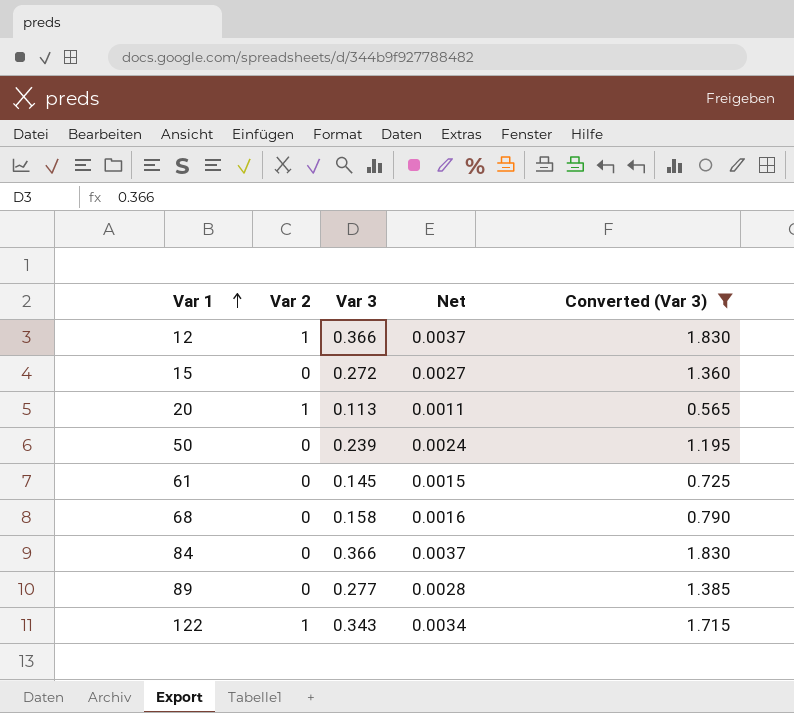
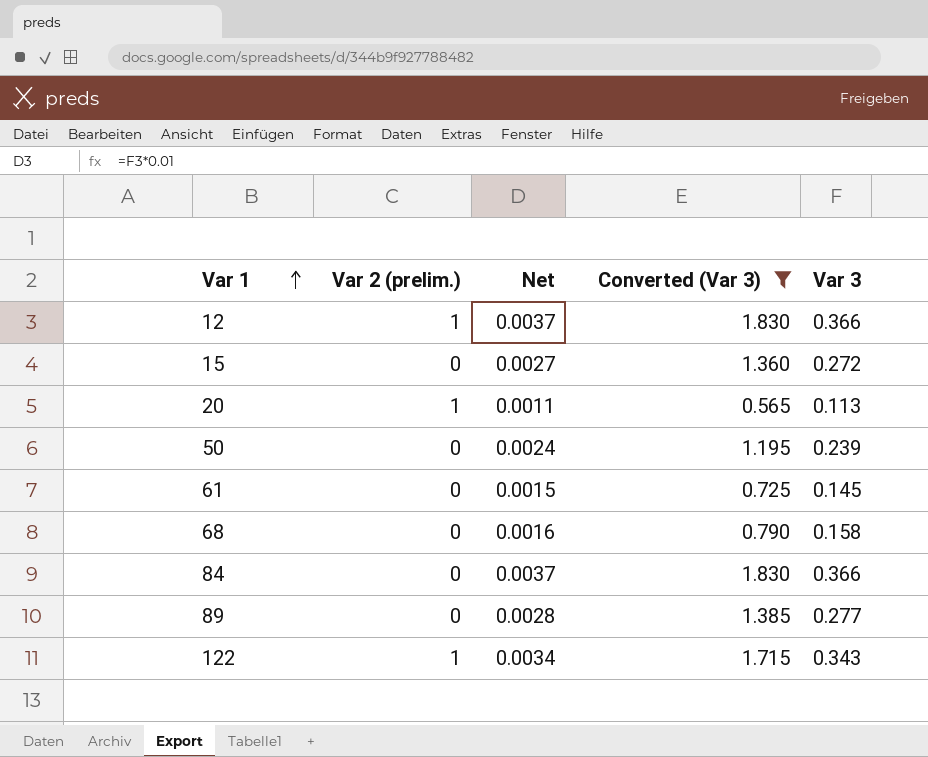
column name: Var 2 -> Var 2 (prelim.)
column Var 3 | position: 3 -> 5

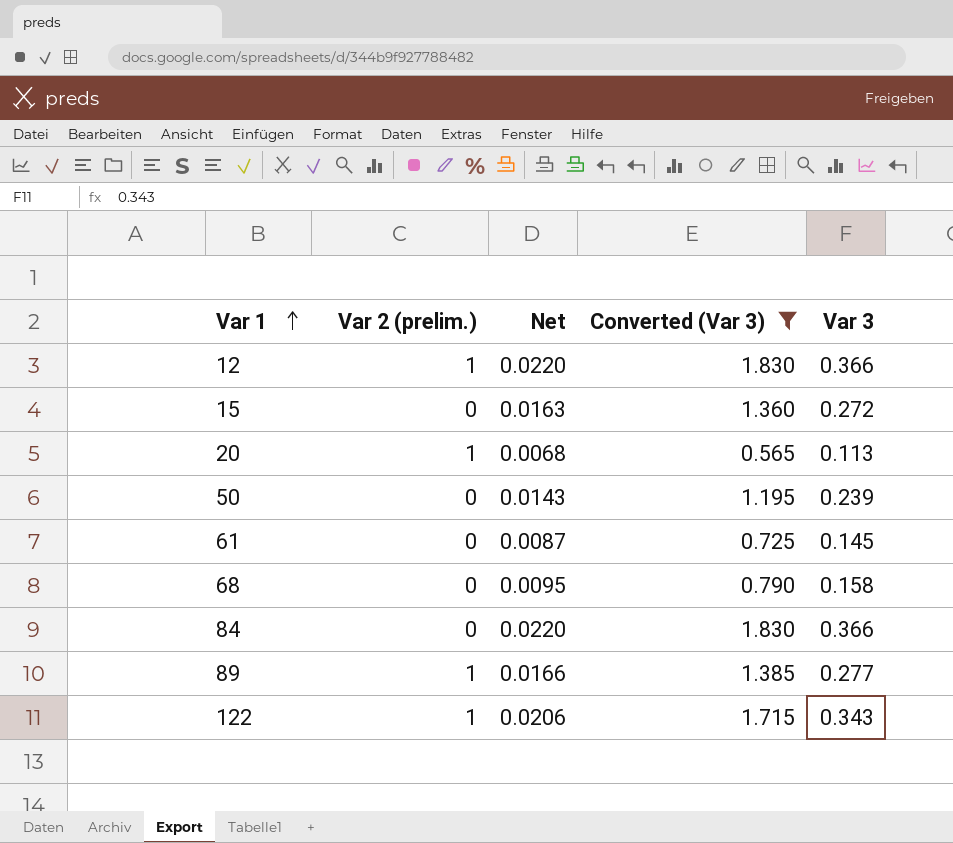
column Net | formula: [Var 3] * 0.01 -> [Var 3] * 0.06
89 | Var 2 (prelim.): 0 -> 1

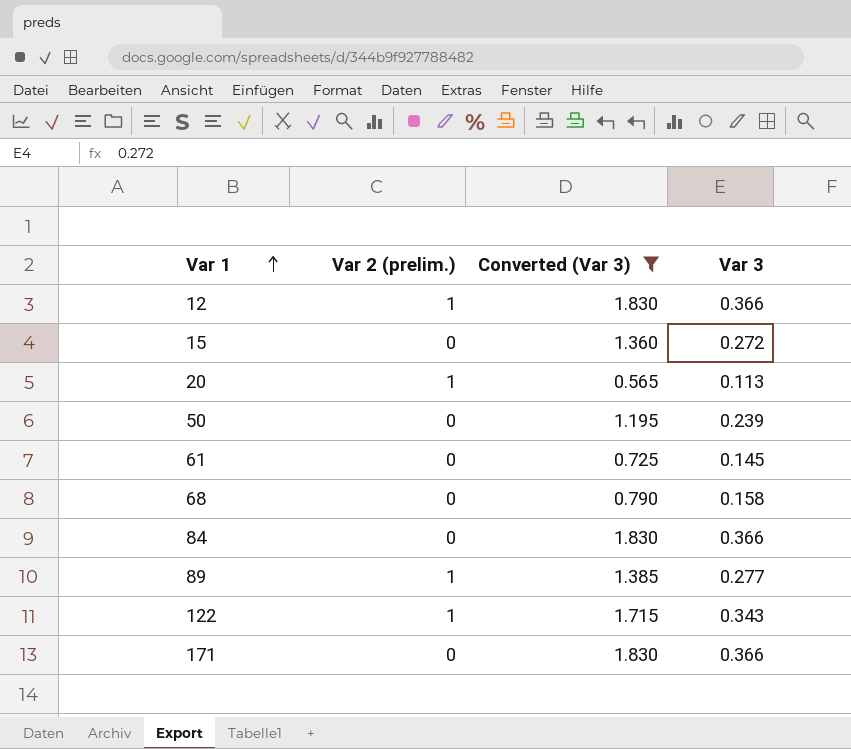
column Net | formula: [Var 3] * 0.06 -> none
row 171: none -> 0 | 1.830 | 0.366

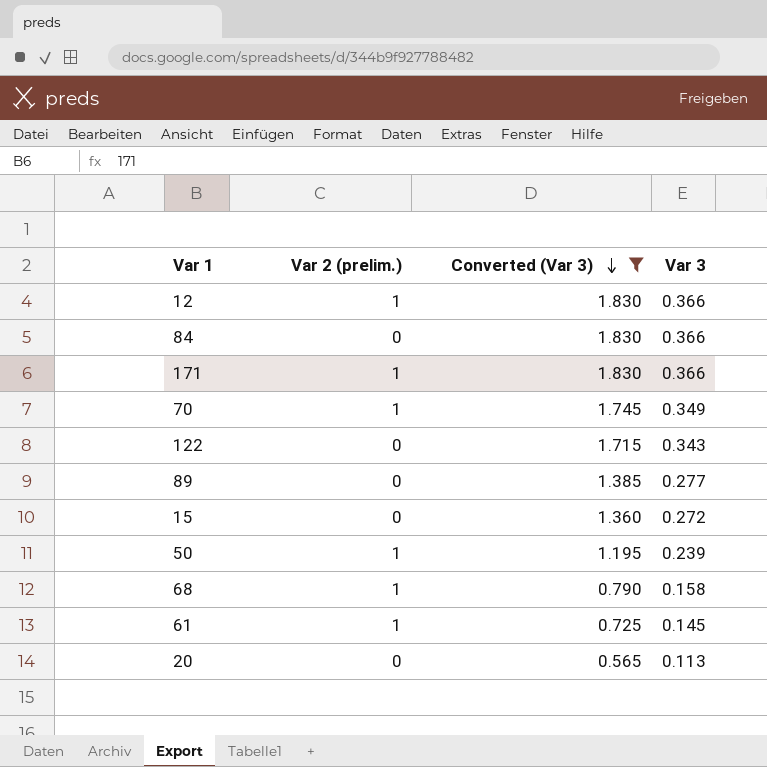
row order: Var 1 ascending -> Converted (Var 3) descending
171 | Var 2 (prelim.): 0 -> 1
row 70: none -> 1 | 1.745 | 0.349
122 | Var 2 (prelim.): 1 -> 0
89 | Var 2 (prelim.): 1 -> 0
50 | Var 2 (prelim.): 0 -> 1
68 | Var 2 (prelim.): 0 -> 1
61 | Var 2 (prelim.): 0 -> 1
20 | Var 2 (prelim.): 1 -> 0

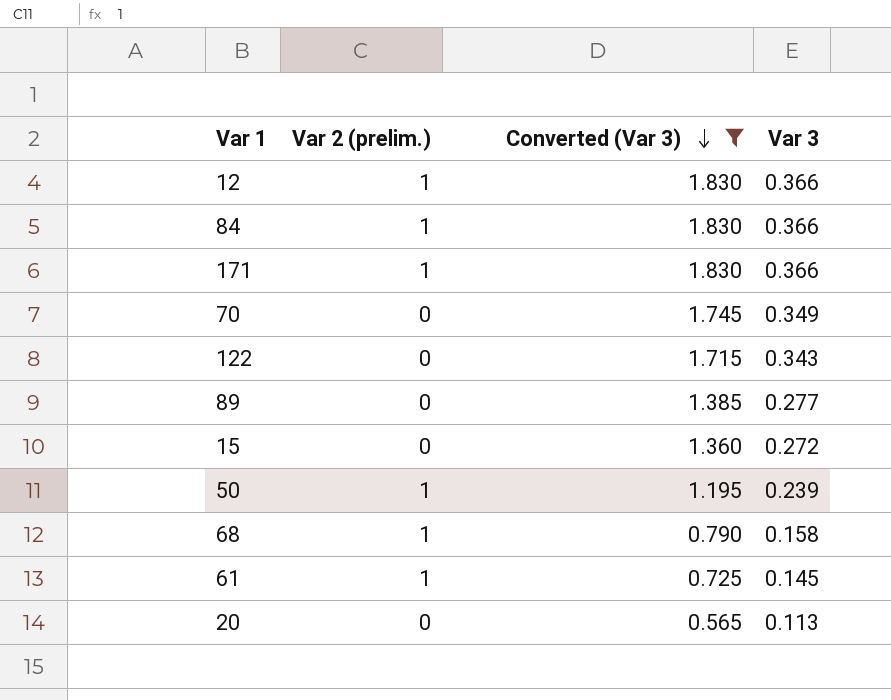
84 | Var 2 (prelim.): 0 -> 1
70 | Var 2 (prelim.): 1 -> 0

